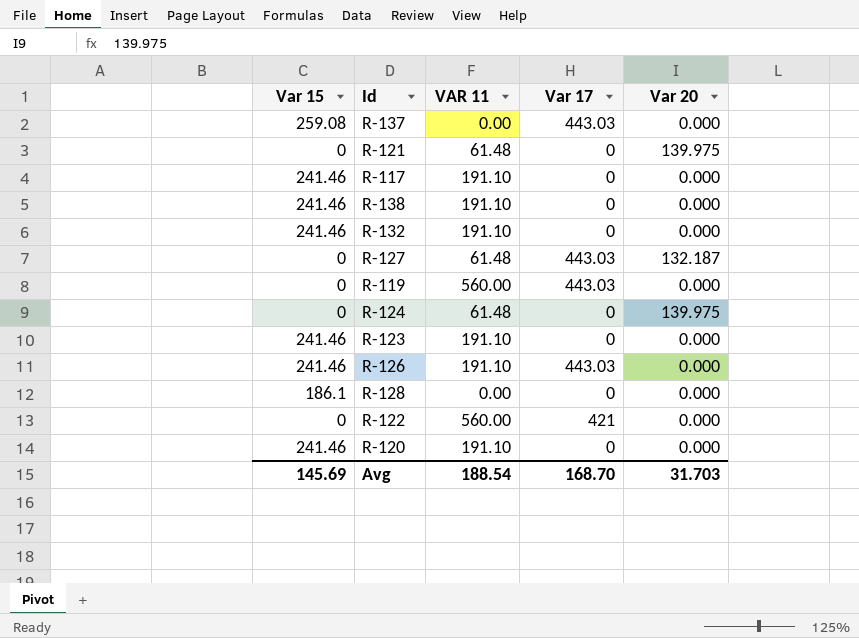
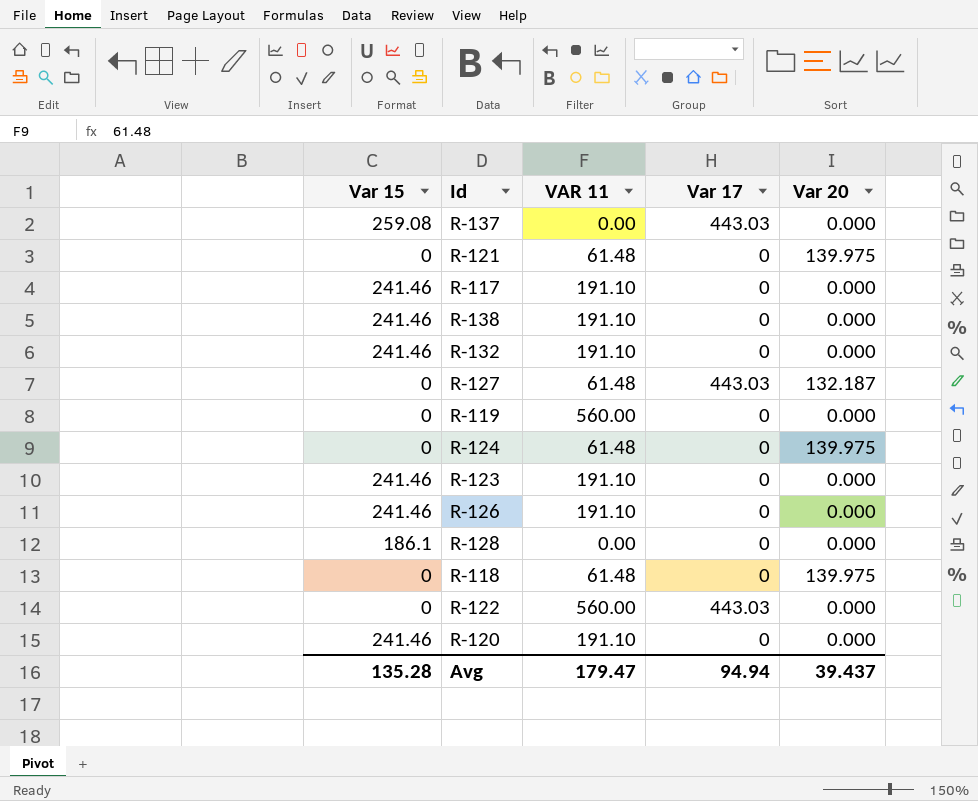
R-119 | Var 17: 443.03 -> 0
R-126 | Var 17: 443.03 -> 0
row R-118: none -> 0 | 61.48 | 0 | 139.975
R-122 | Var 17: 421 -> 443.03
Avg | Var 15: 145.69 -> 135.28
Avg | VAR 11: 188.54 -> 179.47
Avg | Var 17: 168.70 -> 94.94
Avg | Var 20: 31.703 -> 39.437

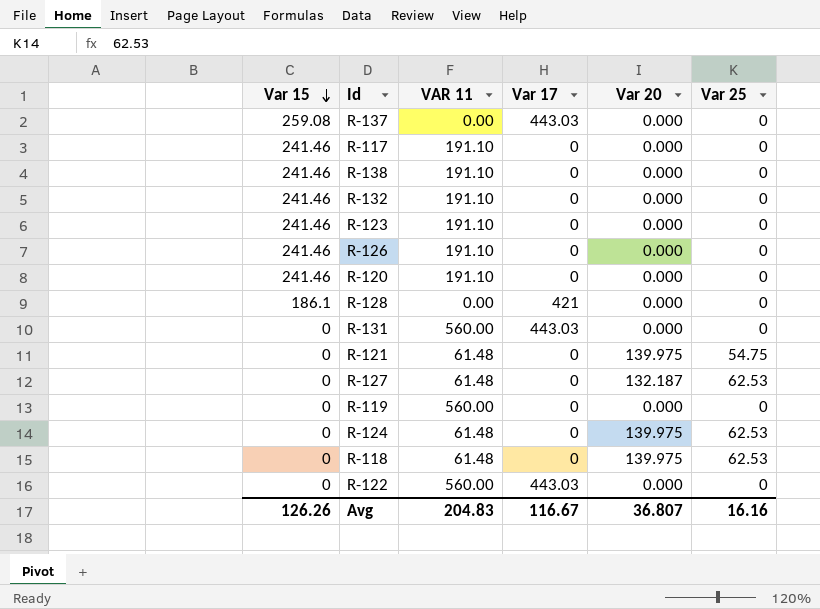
row order: none -> Var 15 descending
column Var 25 | position: none -> 6
R-128 | Var 17: 0 -> 421
row R-131: none -> 0 | 560.00 | 443.03 | 0.000 | 0
R-127 | Var 17: 443.03 -> 0
Avg | Var 15: 135.28 -> 126.26
Avg | VAR 11: 179.47 -> 204.83
Avg | Var 17: 94.94 -> 116.67
Avg | Var 20: 39.437 -> 36.807

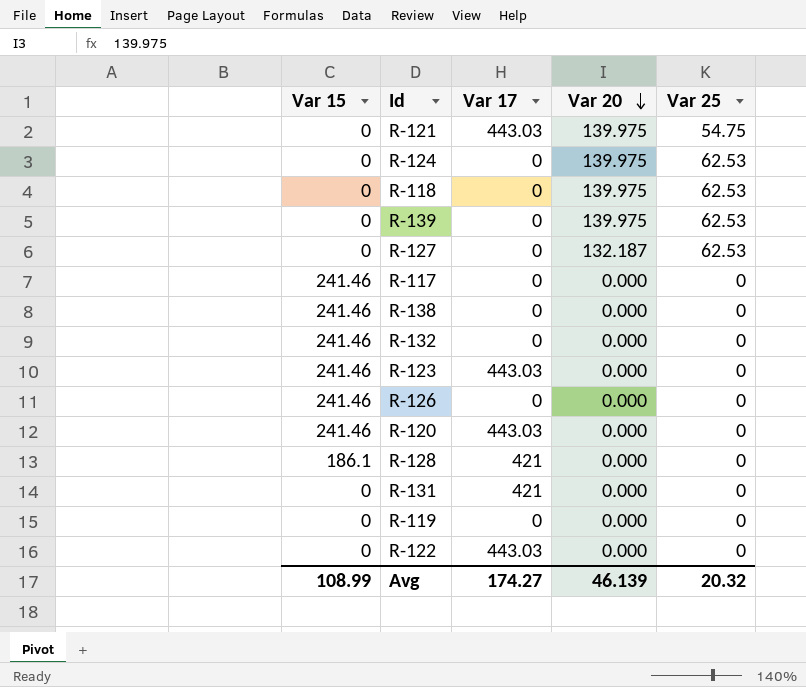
row order: Var 15 descending -> Var 20 descending
column VAR 11 | position: 3 -> none
row R-137: 259.08 | 0.00 | 443.03 | 0.000 | 0 -> none
R-121 | Var 17: 0 -> 443.03
row R-139: none -> 0 | 0 | 139.975 | 62.53
R-123 | Var 17: 0 -> 443.03
R-120 | Var 17: 0 -> 443.03
R-131 | Var 17: 443.03 -> 421
Avg | Var 15: 126.26 -> 108.99
Avg | Var 17: 116.67 -> 174.27
Avg | Var 20: 36.807 -> 46.139
Avg | Var 25: 16.16 -> 20.32

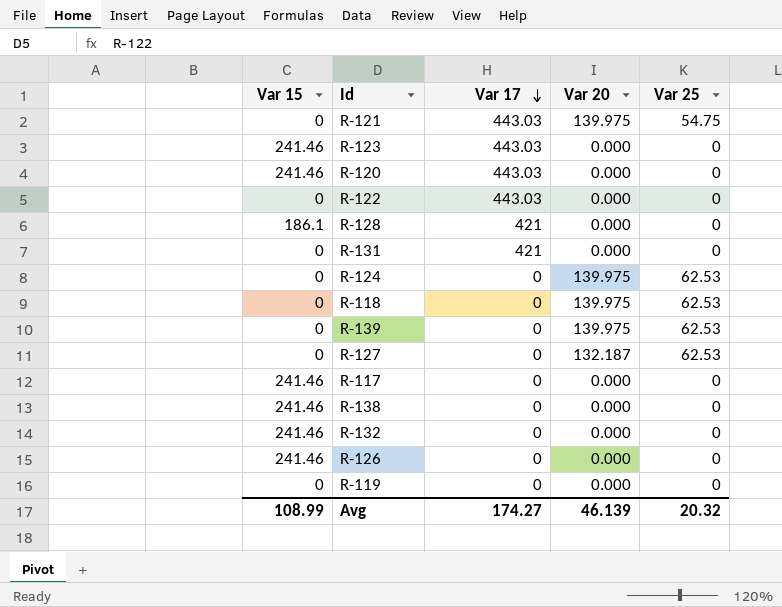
row order: Var 20 descending -> Var 17 descending

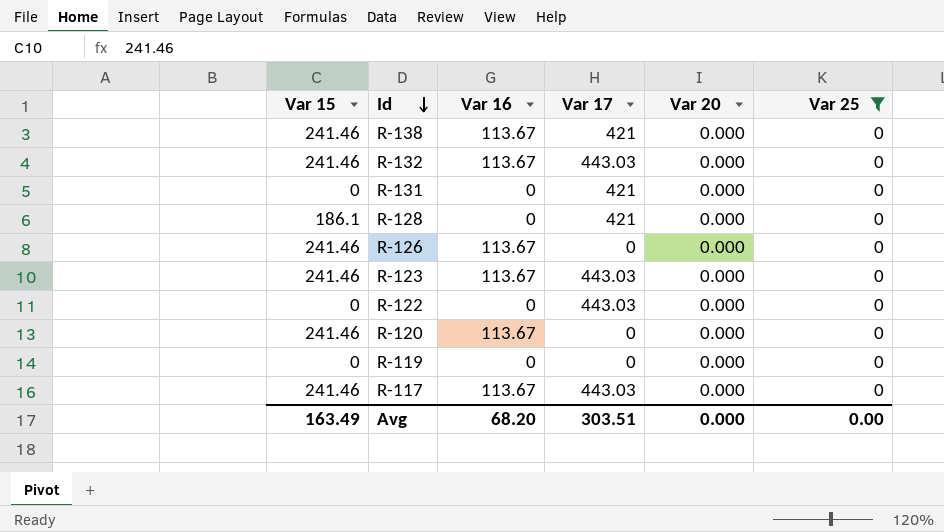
filter: none -> Var 25 = 0
row order: Var 17 descending -> Id descending
column Var 16 | position: none -> 3
R-138 | Var 17: 0 -> 421
R-132 | Var 17: 0 -> 443.03
R-120 | Var 17: 443.03 -> 0
R-117 | Var 17: 0 -> 443.03
Avg | Var 15: 108.99 -> 163.49
Avg | Var 17: 174.27 -> 303.51
Avg | Var 20: 46.139 -> 0.000
Avg | Var 25: 20.32 -> 0.00

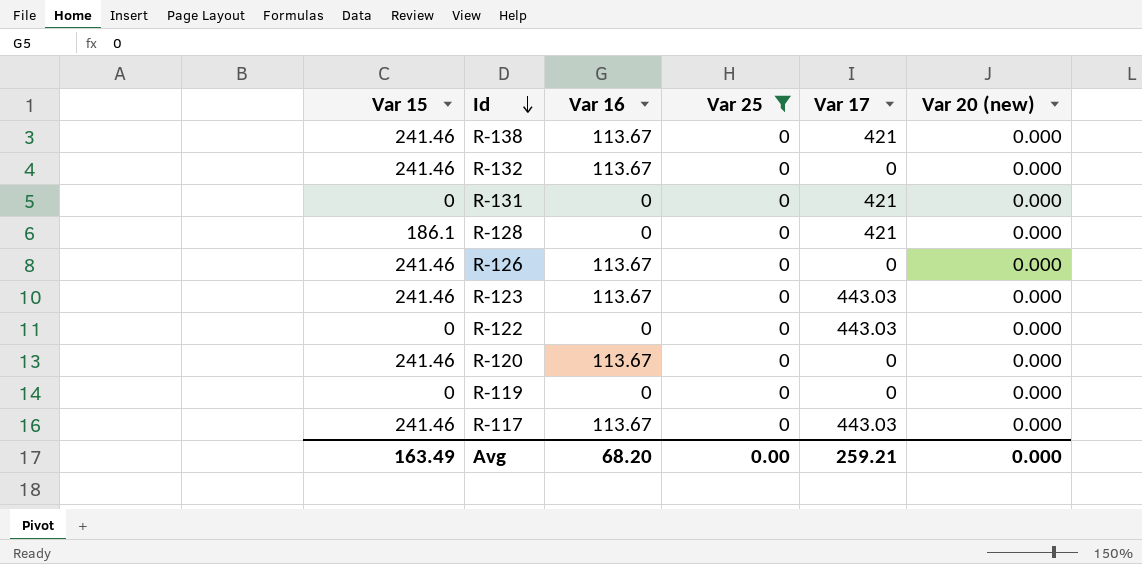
column Var 25 | position: 6 -> 4
column name: Var 20 -> Var 20 (new)
R-132 | Var 17: 443.03 -> 0
Avg | Var 17: 303.51 -> 259.21

